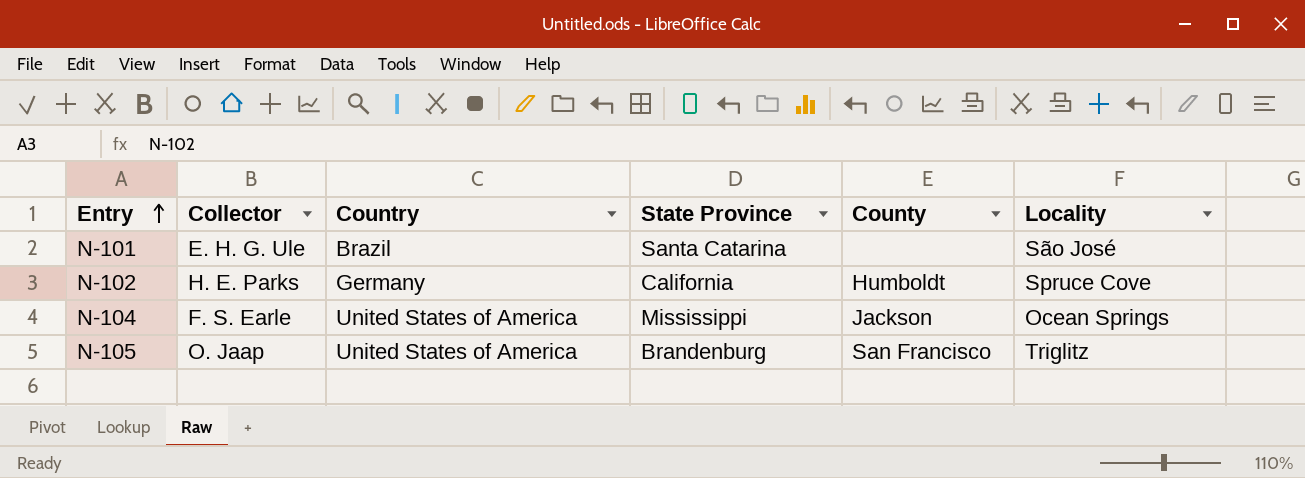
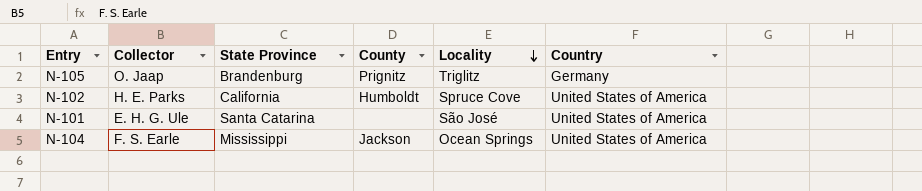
row order: Entry ascending -> Locality descending
column Country | position: 3 -> 6
N-105 | County: San Francisco -> Prignitz
N-105 | Country: United States of America -> Germany
N-102 | Country: Germany -> United States of America
N-101 | Country: Brazil -> United States of America

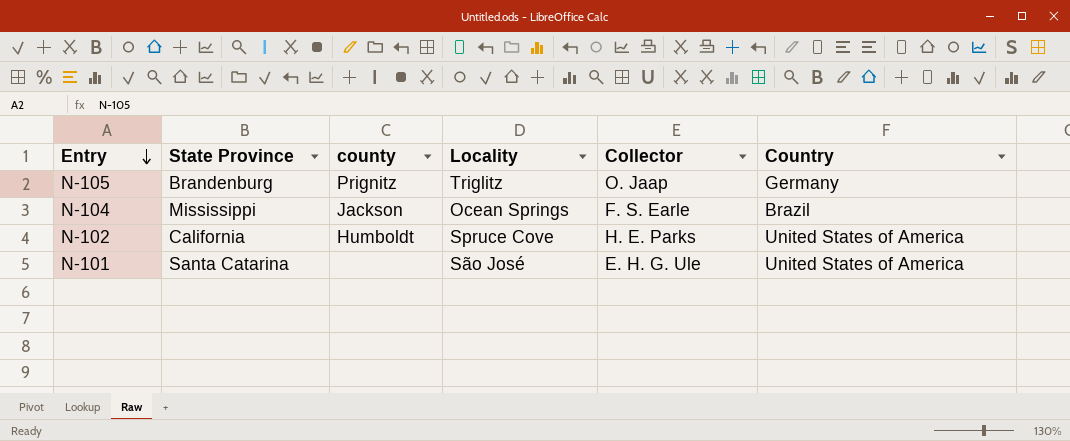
row order: Locality descending -> Entry descending
column name: County -> county
column Collector | position: 2 -> 5
N-104 | Country: United States of America -> Brazil

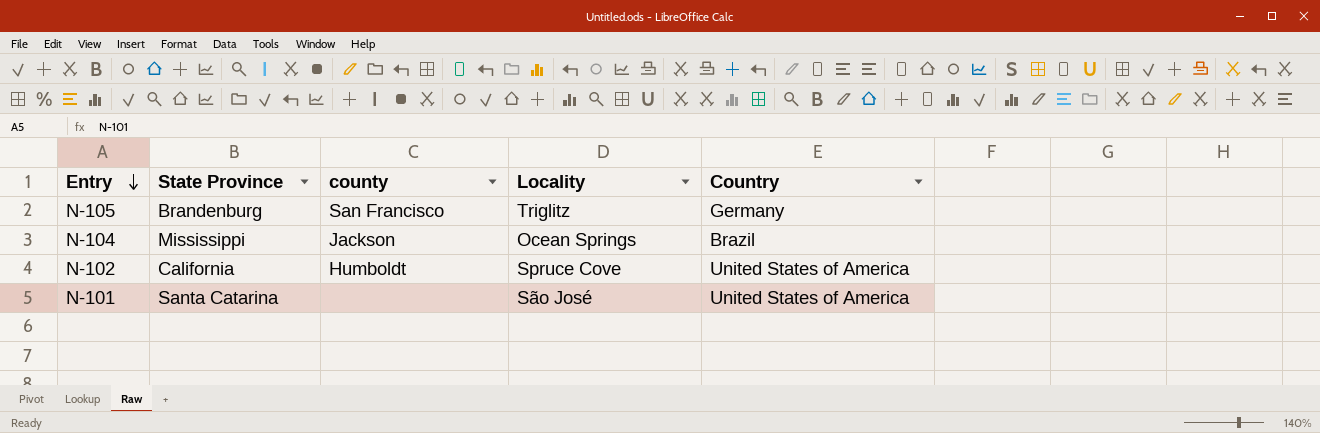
column Collector | position: 5 -> none
N-105 | county: Prignitz -> San Francisco

